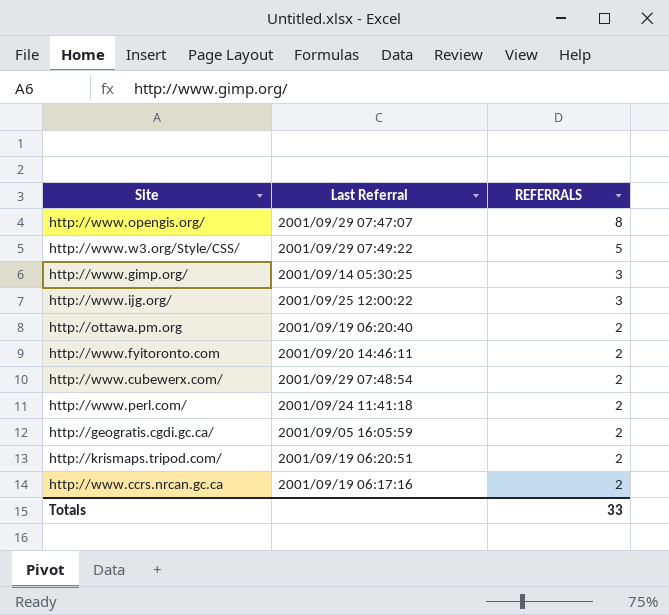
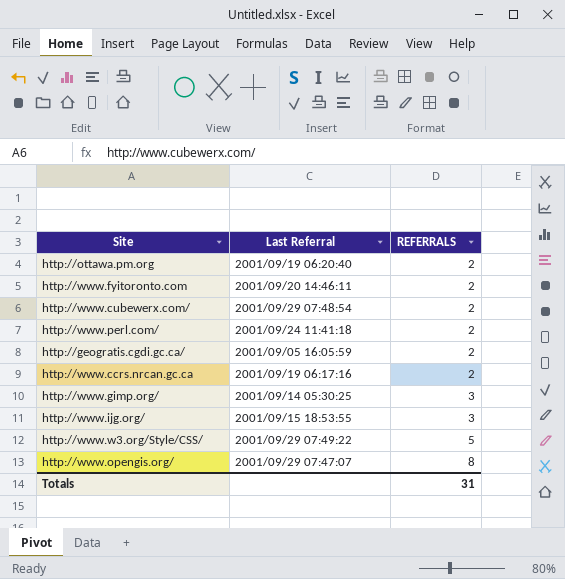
row order: REFERRALS descending -> REFERRALS ascending
row http://krismaps.tripod.com/: 2001/09/19 06:20:51 | 2 -> none
http://www.ijg.org/ | Last Referral: 2001/09/25 12:00:22 -> 2001/09/15 18:53:55
Totals | REFERRALS: 33 -> 31

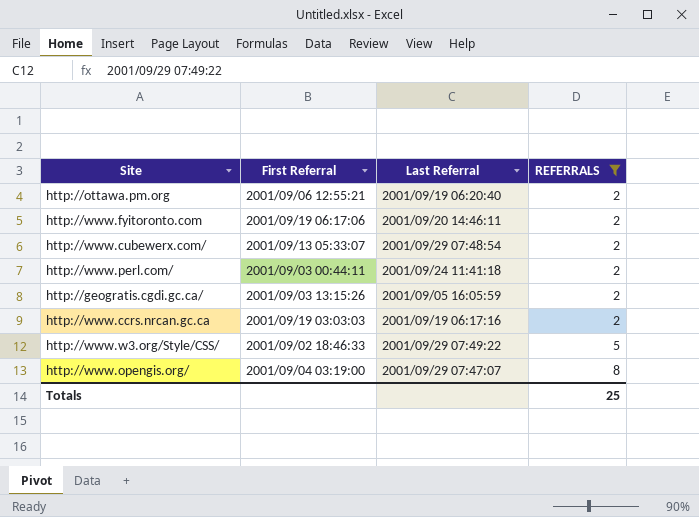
filter: none -> REFERRALS != 3
column First Referral | position: none -> 2
Totals | REFERRALS: 31 -> 25

